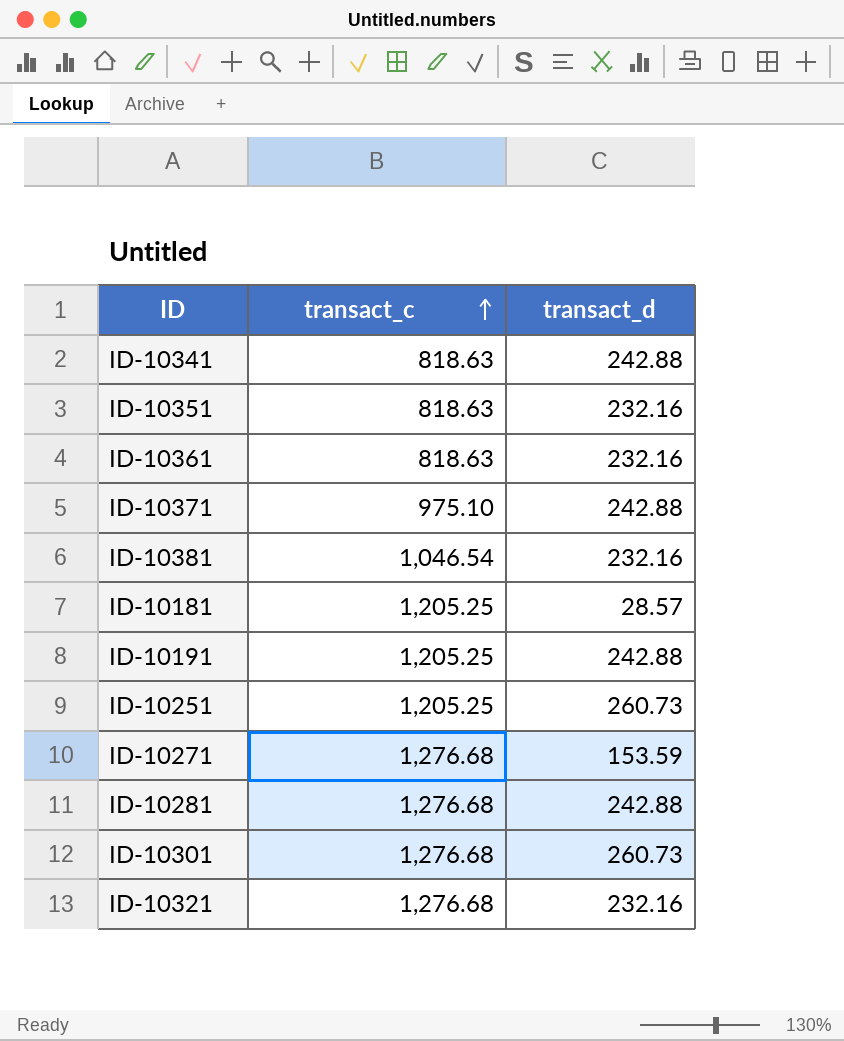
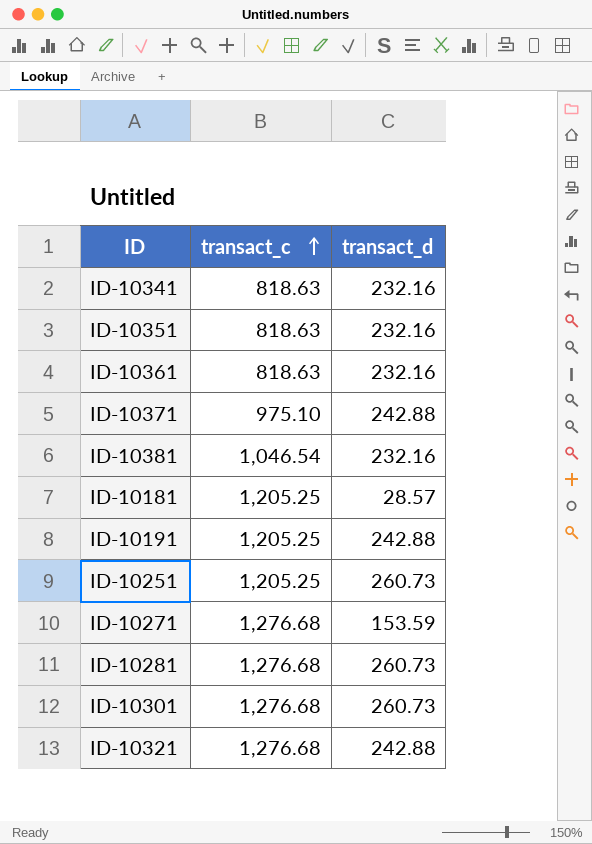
ID-10341 | transact_d: 242.88 -> 232.16
ID-10281 | transact_d: 242.88 -> 260.73
ID-10321 | transact_d: 232.16 -> 242.88

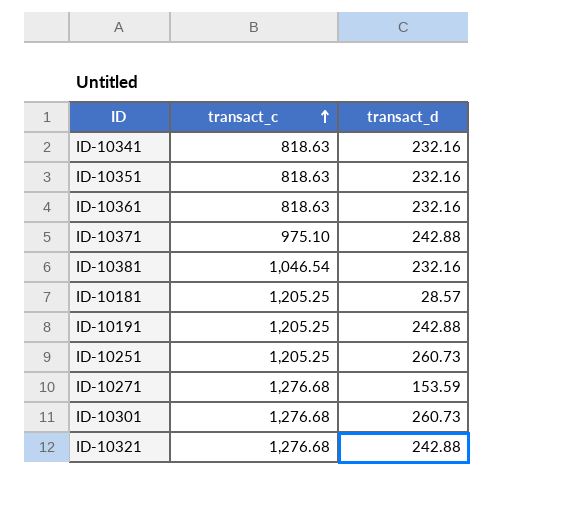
row ID-10281: 1,276.68 | 260.73 -> none

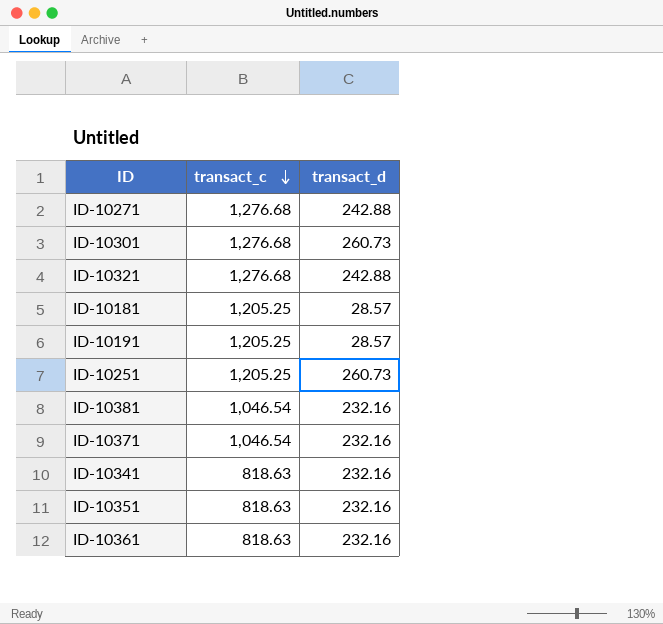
row order: transact_c ascending -> transact_c descending
ID-10271 | transact_d: 153.59 -> 242.88
ID-10191 | transact_d: 242.88 -> 28.57
ID-10371 | transact_c: 975.10 -> 1,046.54
ID-10371 | transact_d: 242.88 -> 232.16

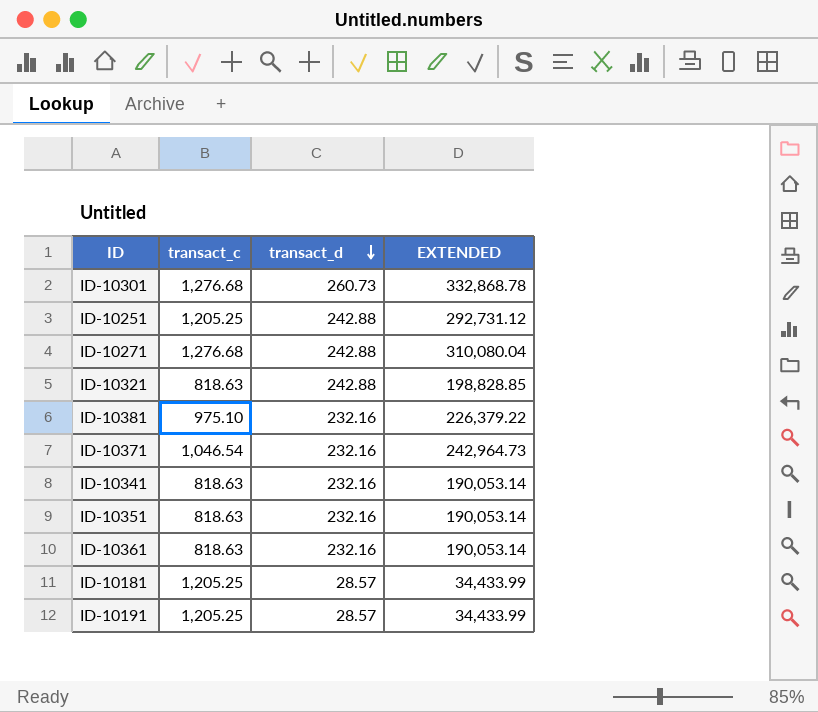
row order: transact_c descending -> transact_d descending
column EXTENDED | formula: none -> [transact_c] * [transact_d]
ID-10251 | transact_d: 260.73 -> 242.88
ID-10321 | transact_c: 1,276.68 -> 818.63
ID-10381 | transact_c: 1,046.54 -> 975.10

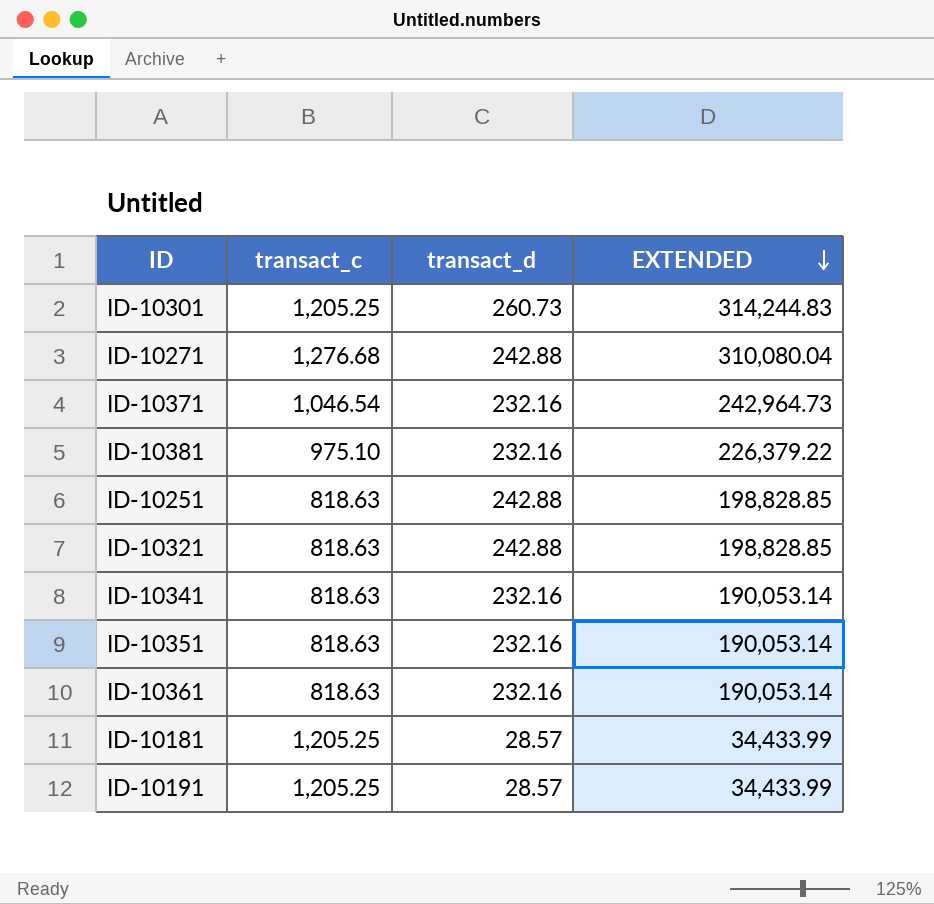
row order: transact_d descending -> EXTENDED descending
ID-10301 | transact_c: 1,276.68 -> 1,205.25
ID-10301 | EXTENDED: 332,868.78 -> 314,244.83
ID-10251 | transact_c: 1,205.25 -> 818.63
ID-10251 | EXTENDED: 292,731.12 -> 198,828.85

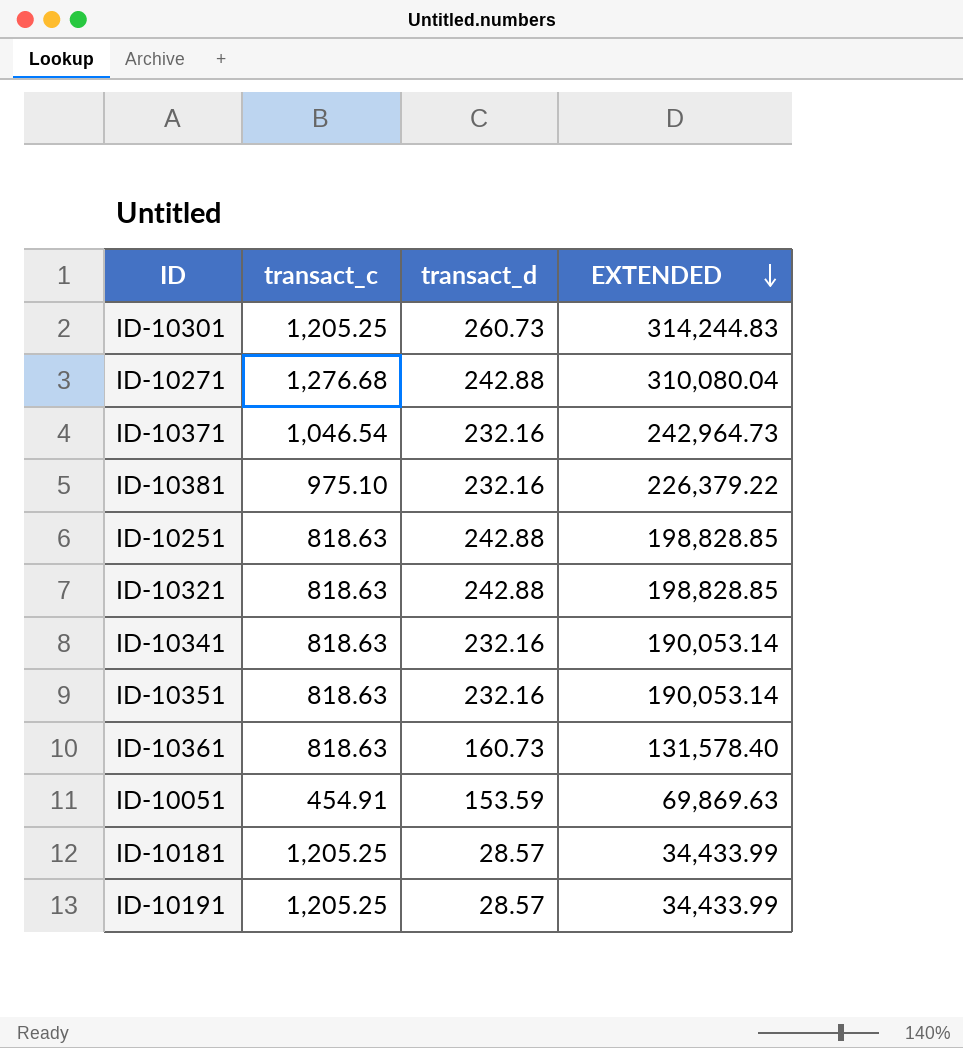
ID-10361 | transact_d: 232.16 -> 160.73
ID-10361 | EXTENDED: 190,053.14 -> 131,578.40
row ID-10051: none -> 454.91 | 153.59 | 69,869.63

